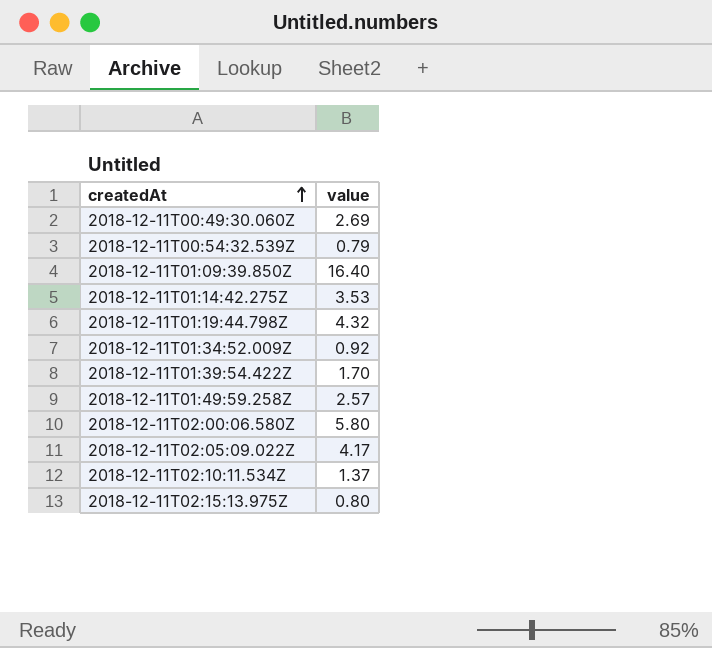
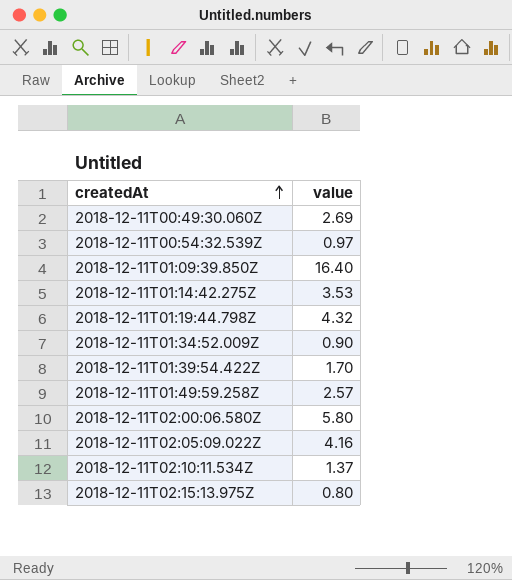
2018-12-11T00:54:32.539Z | value: 0.79 -> 0.97
2018-12-11T01:34:52.009Z | value: 0.92 -> 0.90
2018-12-11T02:05:09.022Z | value: 4.17 -> 4.16

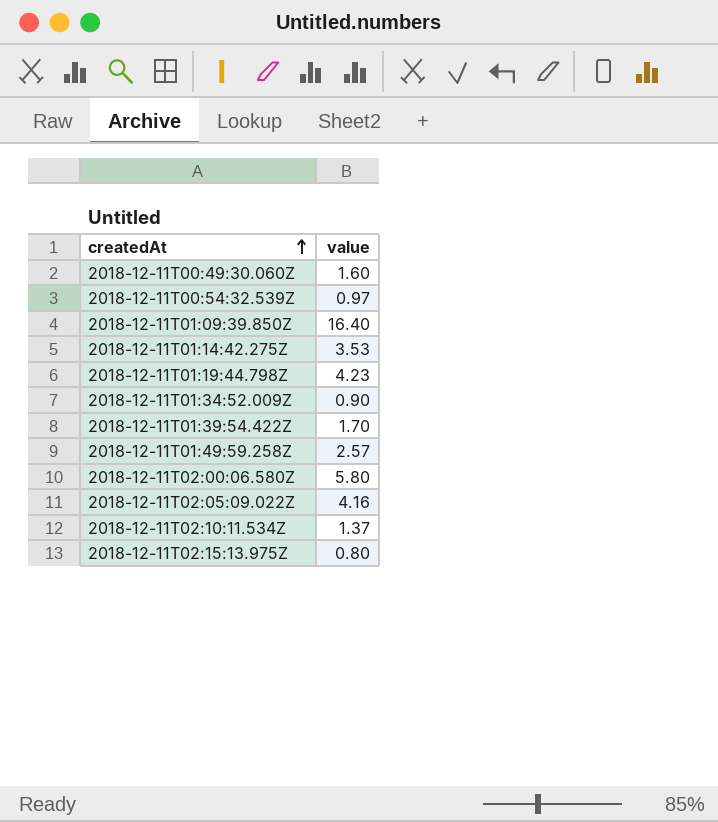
2018-12-11T00:49:30.060Z | value: 2.69 -> 1.60
2018-12-11T01:19:44.798Z | value: 4.32 -> 4.23

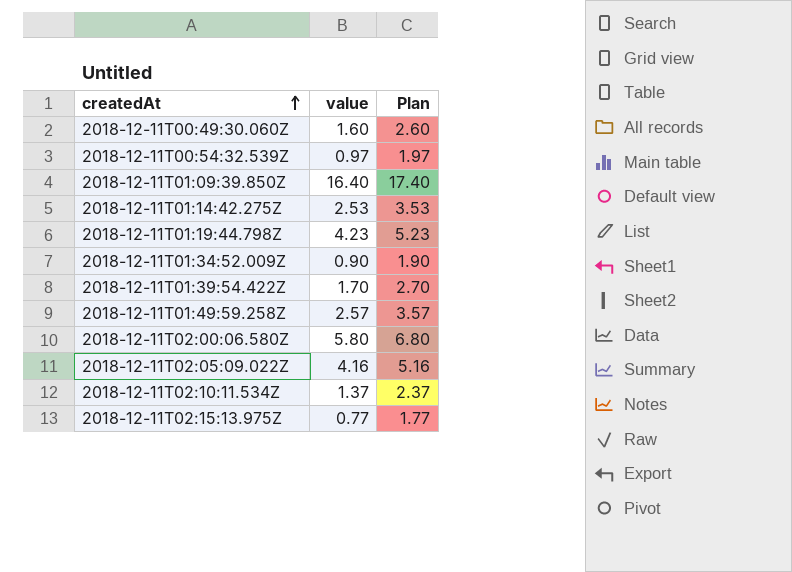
column Plan | formula: none -> [value] + 1
2018-12-11T01:14:42.275Z | value: 3.53 -> 2.53
2018-12-11T02:15:13.975Z | value: 0.80 -> 0.77

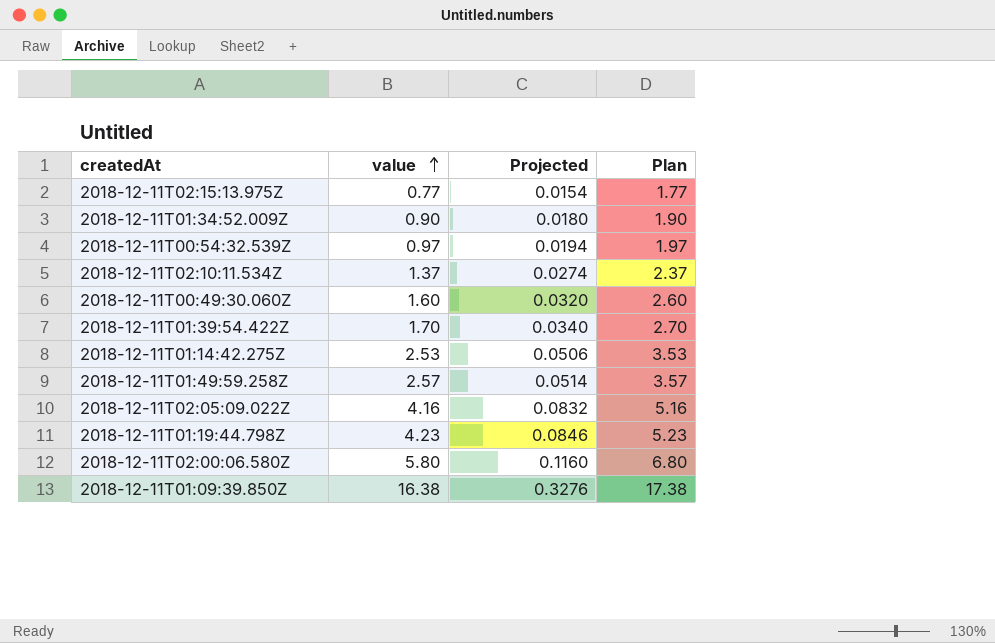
row order: createdAt ascending -> value ascending
column Projected | formula: none -> [value] * 0.02
2018-12-11T01:09:39.850Z | value: 16.40 -> 16.38
2018-12-11T01:09:39.850Z | Plan: 17.40 -> 17.38

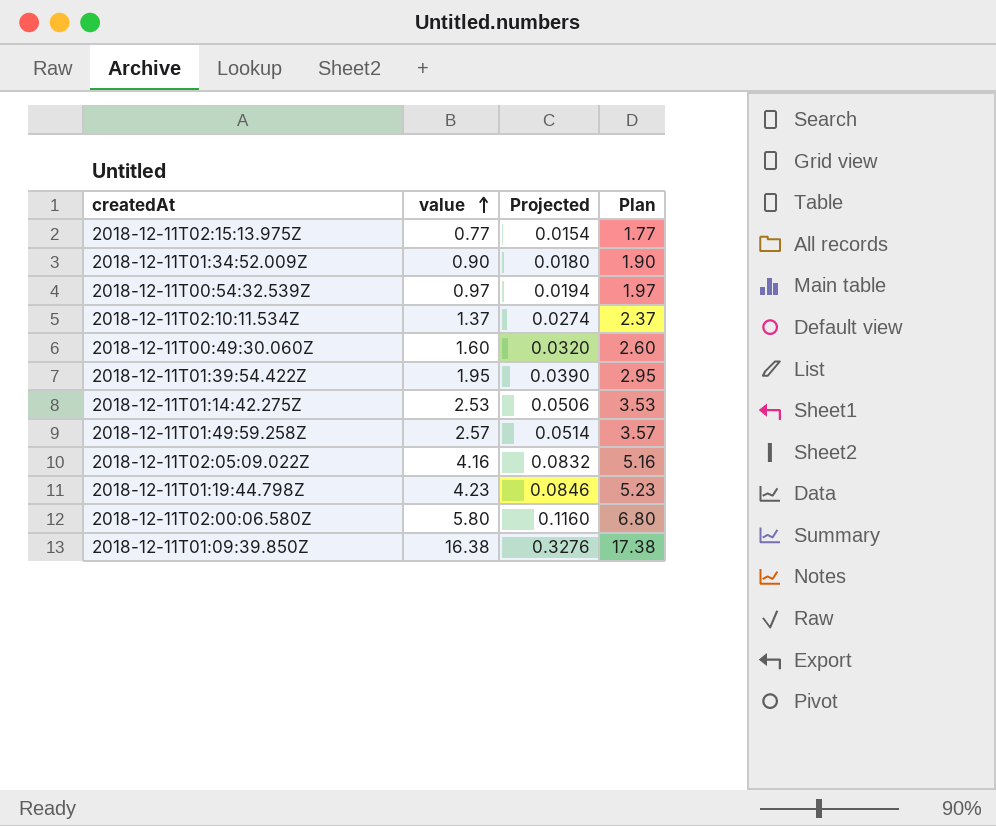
2018-12-11T01:39:54.422Z | value: 1.70 -> 1.95
2018-12-11T01:39:54.422Z | Projected: 0.0340 -> 0.0390
2018-12-11T01:39:54.422Z | Plan: 2.70 -> 2.95

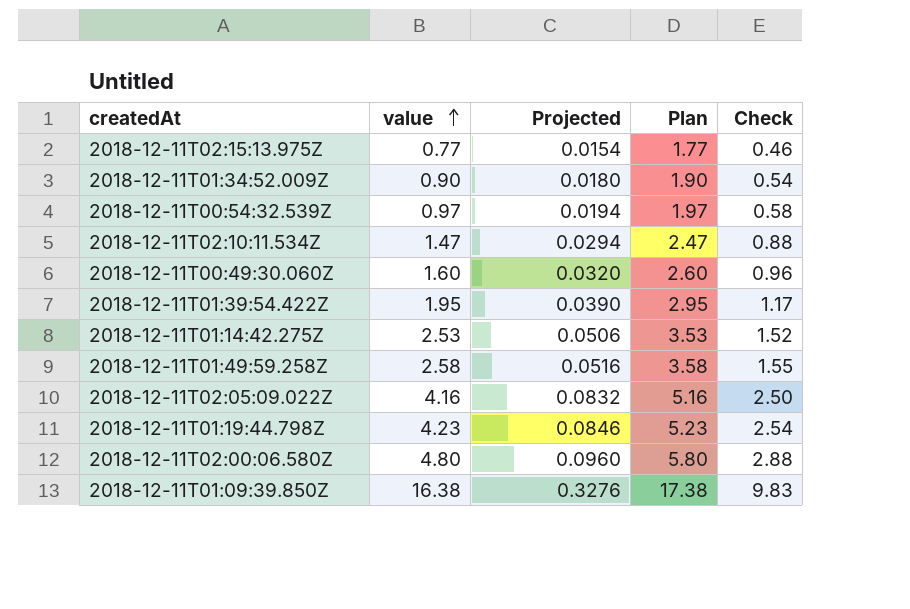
column Check | formula: none -> [value] * 0.6
2018-12-11T02:10:11.534Z | value: 1.37 -> 1.47
2018-12-11T02:10:11.534Z | Projected: 0.0274 -> 0.0294
2018-12-11T02:10:11.534Z | Plan: 2.37 -> 2.47
2018-12-11T01:49:59.258Z | value: 2.57 -> 2.58
2018-12-11T01:49:59.258Z | Projected: 0.0514 -> 0.0516
2018-12-11T01:49:59.258Z | Plan: 3.57 -> 3.58
2018-12-11T02:00:06.580Z | value: 5.80 -> 4.80
2018-12-11T02:00:06.580Z | Projected: 0.1160 -> 0.0960
2018-12-11T02:00:06.580Z | Plan: 6.80 -> 5.80

